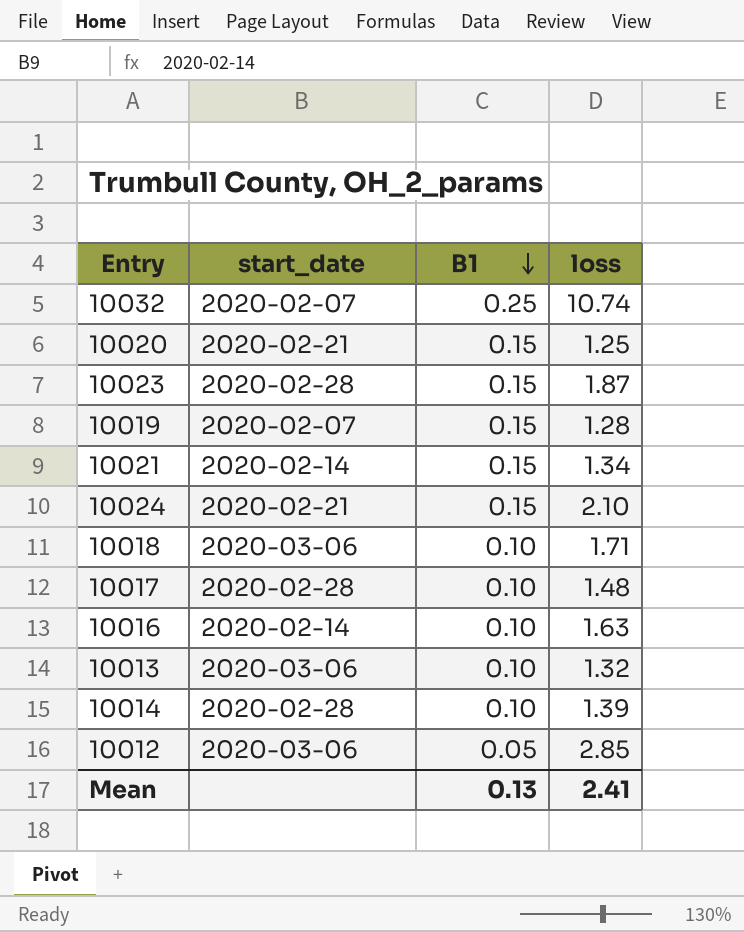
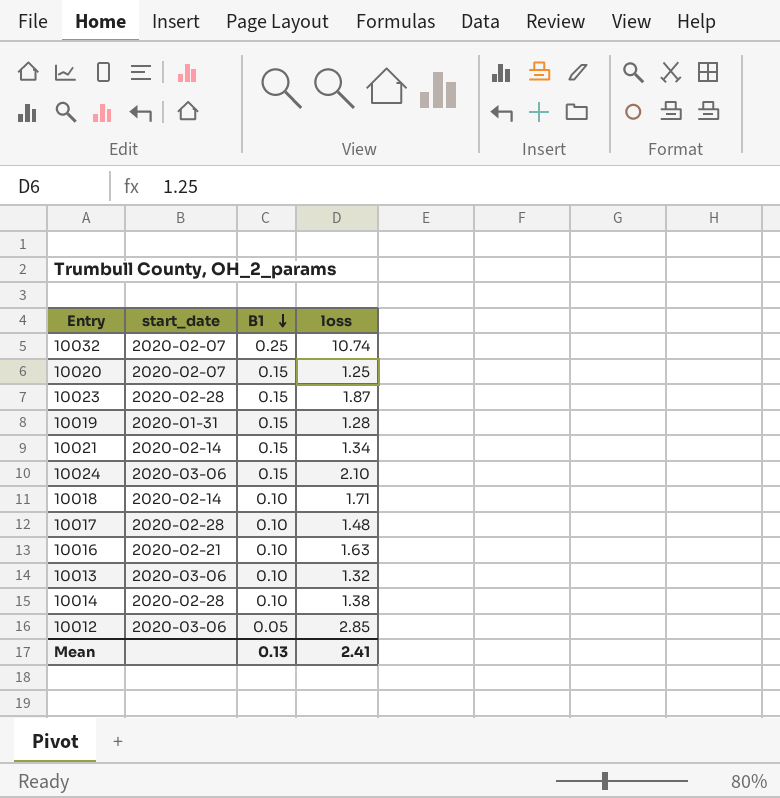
10020 | start_date: 2020-02-21 -> 2020-02-07
10019 | start_date: 2020-02-07 -> 2020-01-31
10024 | start_date: 2020-02-21 -> 2020-03-06
10018 | start_date: 2020-03-06 -> 2020-02-14
10016 | start_date: 2020-02-14 -> 2020-02-21
10014 | loss: 1.39 -> 1.38

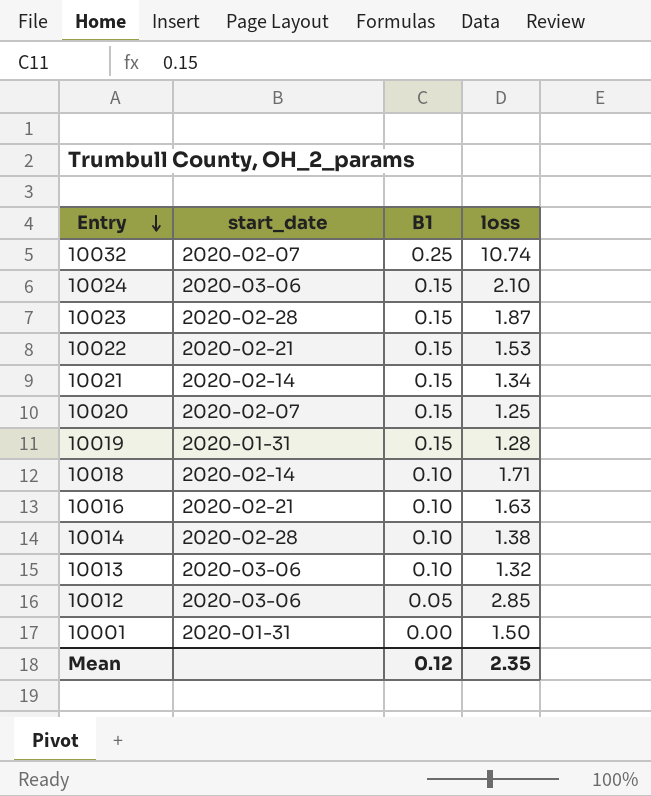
row order: B1 descending -> Entry descending
row 10017: 2020-02-28 | 0.10 | 1.48 -> none
row 10022: none -> 2020-02-21 | 0.15 | 1.53
row 10001: none -> 2020-01-31 | 0.00 | 1.50
Mean | B1: 0.13 -> 0.12
Mean | loss: 2.41 -> 2.35

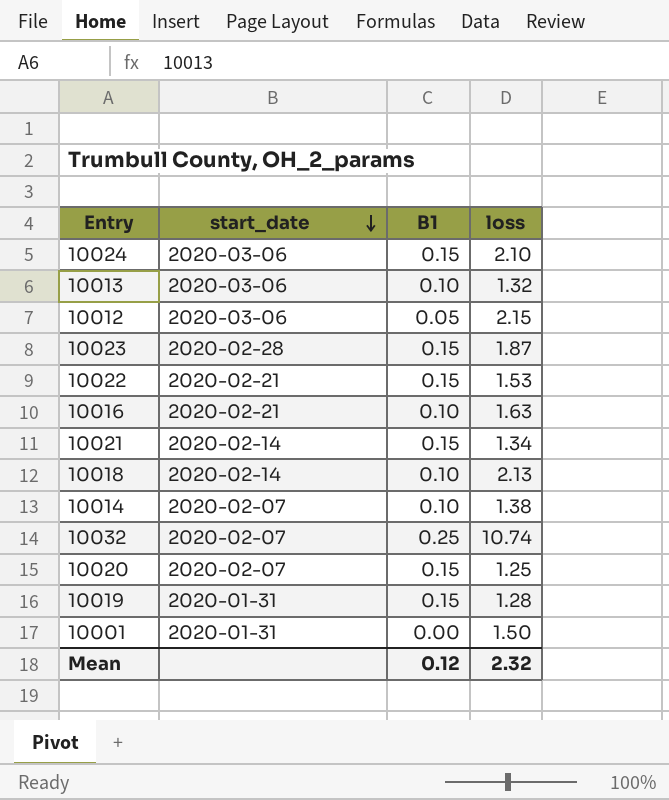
row order: Entry descending -> start_date descending
10012 | loss: 2.85 -> 2.15
10018 | loss: 1.71 -> 2.13
10014 | start_date: 2020-02-28 -> 2020-02-07
Mean | loss: 2.35 -> 2.32

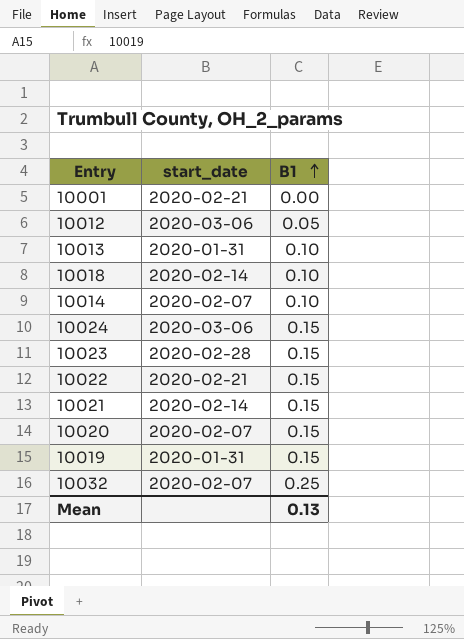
row order: start_date descending -> B1 ascending
column loss | position: 4 -> none
row 10016: 2020-02-21 | 0.10 | 1.63 -> none
10001 | start_date: 2020-01-31 -> 2020-02-21
10013 | start_date: 2020-03-06 -> 2020-01-31
Mean | B1: 0.12 -> 0.13

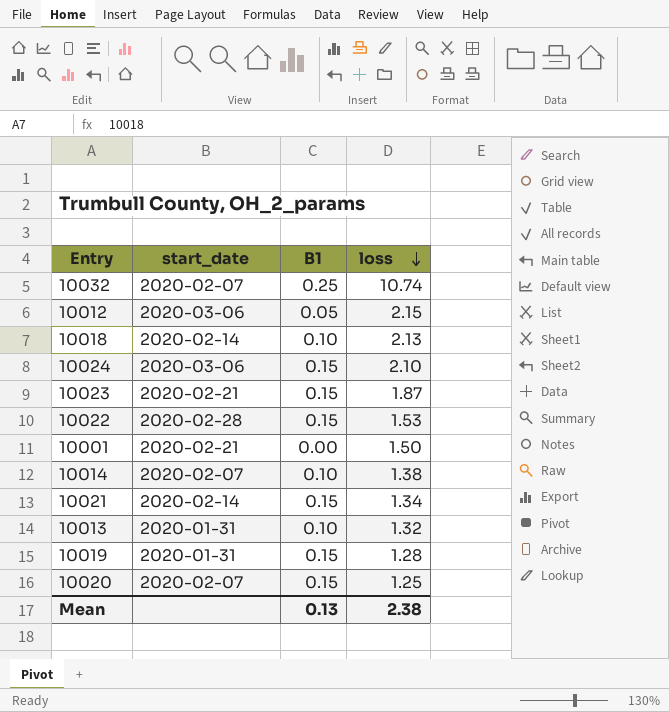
row order: B1 ascending -> loss descending
column loss | position: none -> 4
10023 | start_date: 2020-02-28 -> 2020-02-21
10022 | start_date: 2020-02-21 -> 2020-02-28

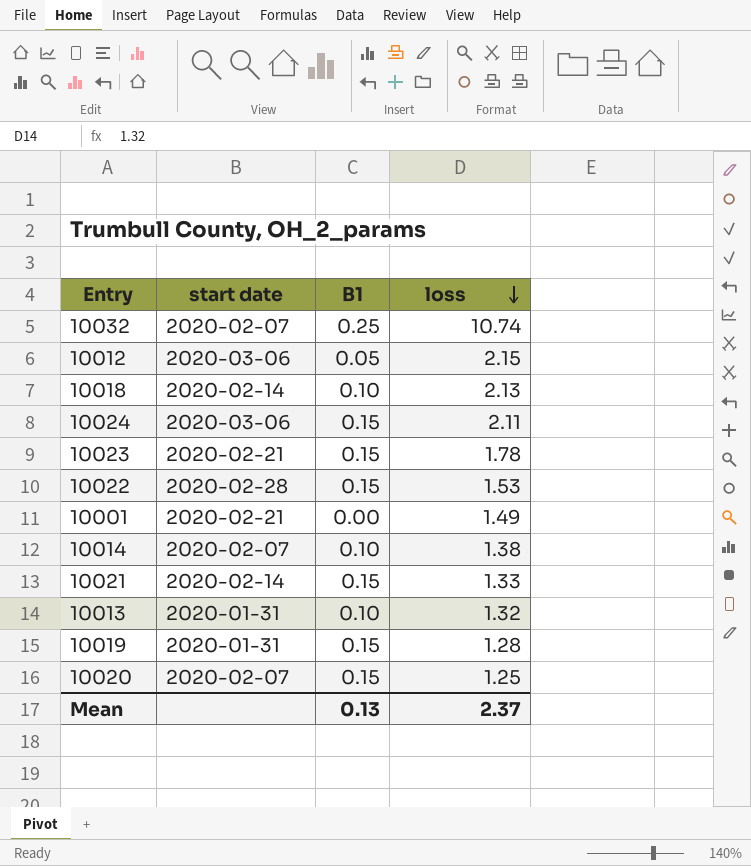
column name: start_date -> start date
10024 | loss: 2.10 -> 2.11
10023 | loss: 1.87 -> 1.78
10001 | loss: 1.50 -> 1.49
10021 | loss: 1.34 -> 1.33
Mean | loss: 2.38 -> 2.37

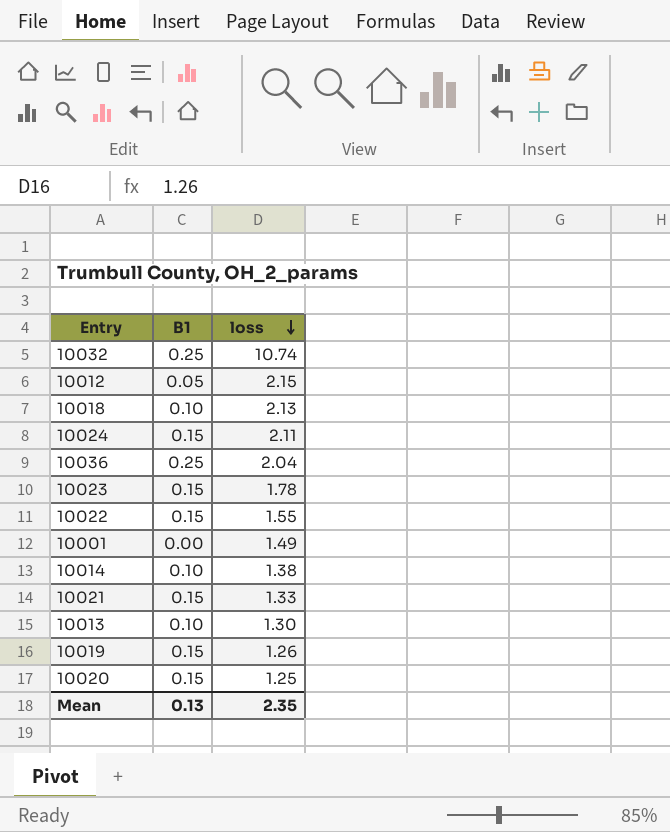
column start date | position: 2 -> none
row 10036: none -> 0.25 | 2.04
10022 | loss: 1.53 -> 1.55
10013 | loss: 1.32 -> 1.30
10019 | loss: 1.28 -> 1.26
Mean | loss: 2.37 -> 2.35

